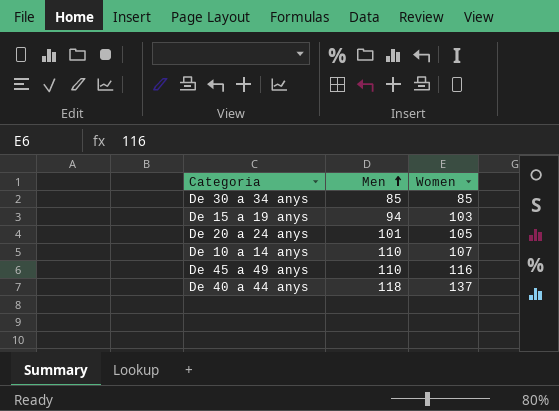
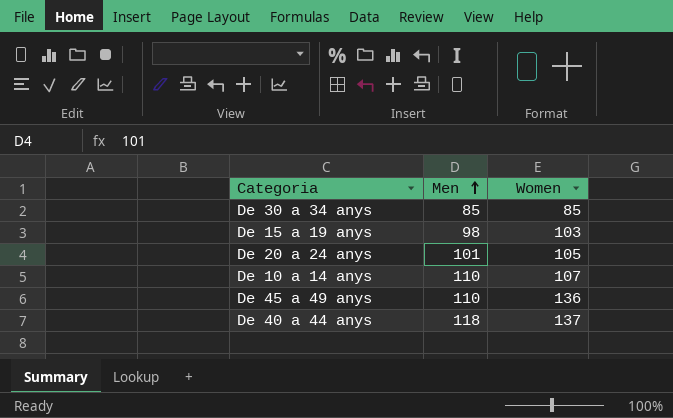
De 15 a 19 anys | Men: 94 -> 98
De 45 a 49 anys | Women: 116 -> 136

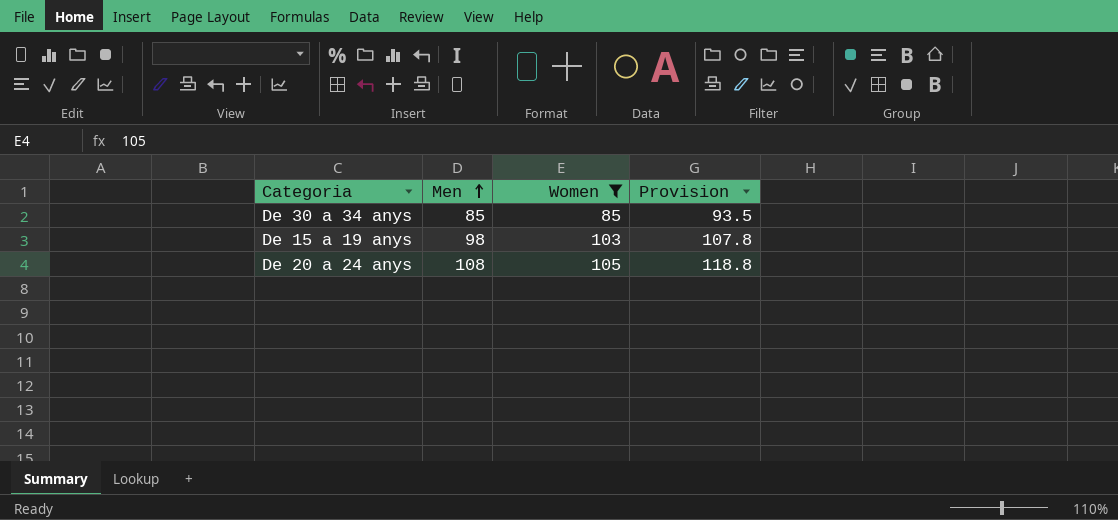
filter: none -> Women <= 105
column Provision | formula: none -> [Men] * 1.1
De 20 a 24 anys | Men: 101 -> 108

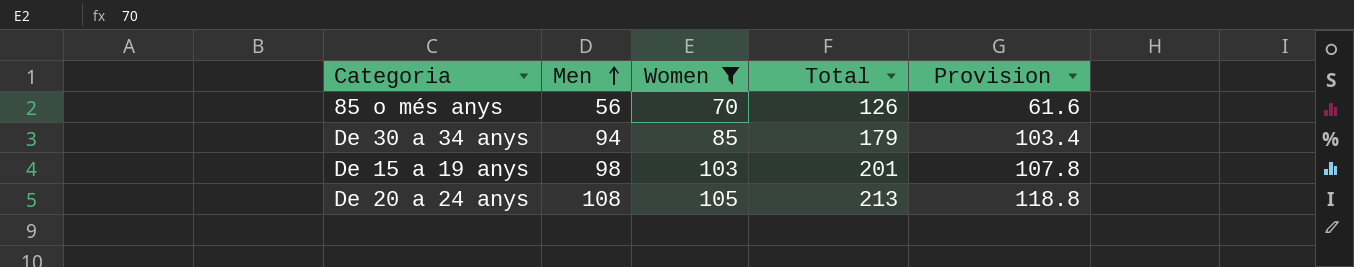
column Total | formula: none -> [Men] + [Women]
row 85 o més anys: none -> 56 | 70 | 126 | 61.6
De 30 a 34 anys | Men: 85 -> 94
De 30 a 34 anys | Provision: 93.5 -> 103.4

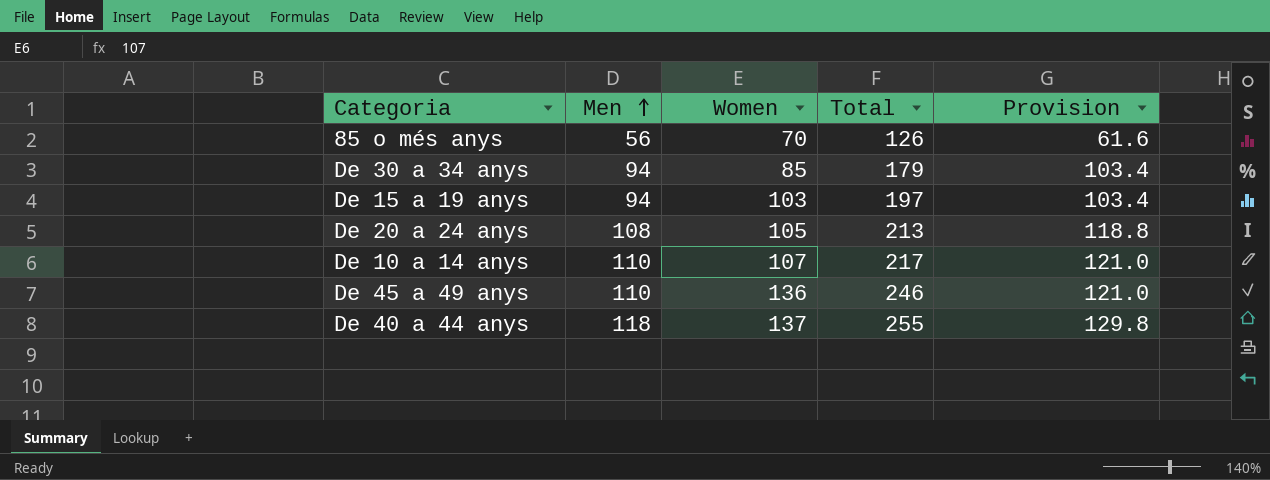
filter: Women <= 105 -> none
De 15 a 19 anys | Men: 98 -> 94
De 15 a 19 anys | Total: 201 -> 197
De 15 a 19 anys | Provision: 107.8 -> 103.4

